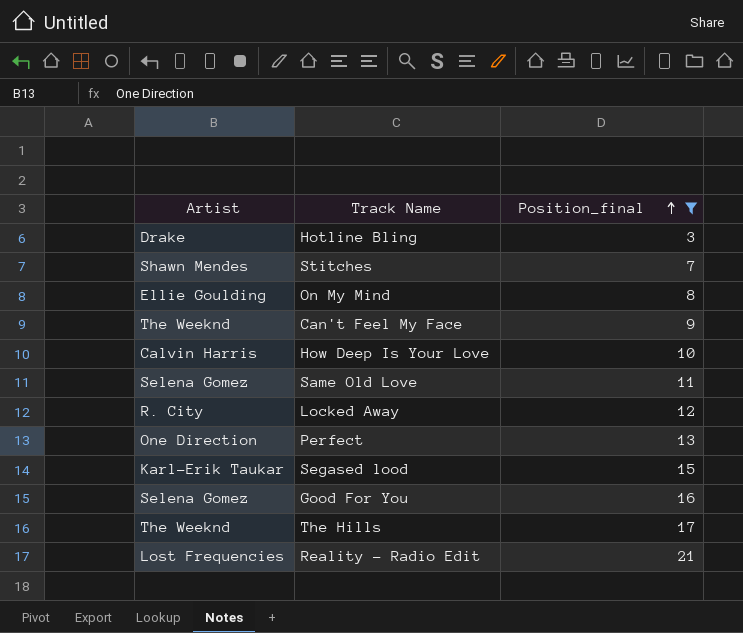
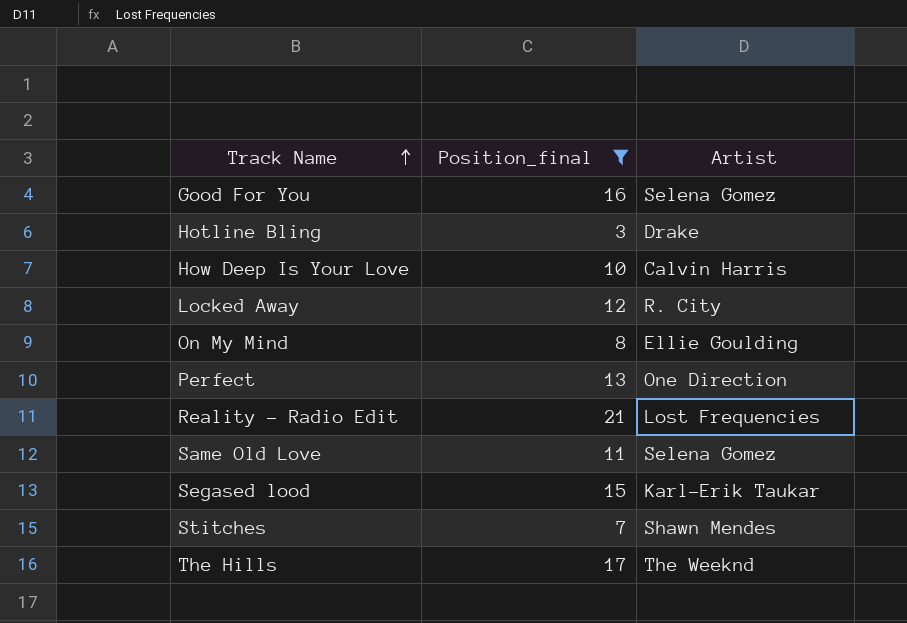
row order: Position_final ascending -> Track Name ascending
column Artist | position: 1 -> 3
row Can't Feel My Face: The Weeknd | 9 -> none

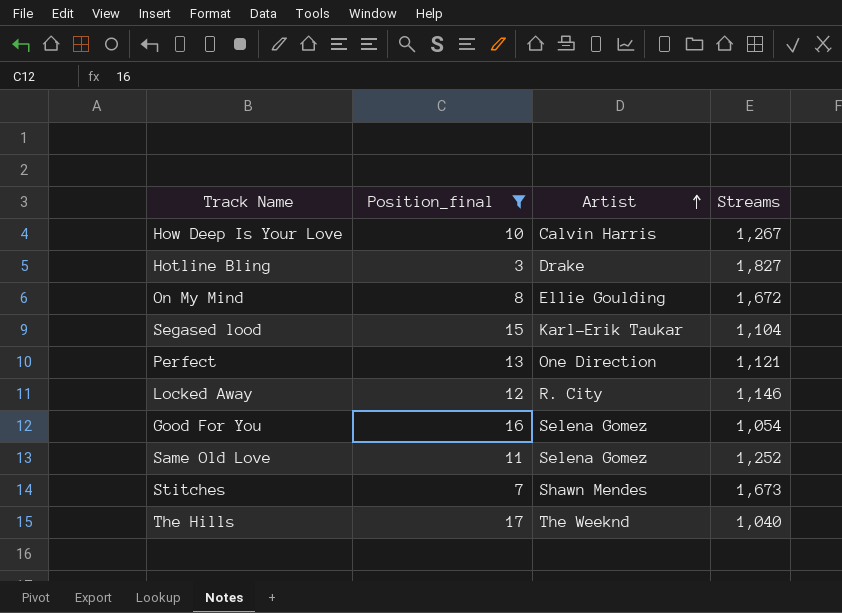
row order: Track Name ascending -> Artist ascending
column Streams | position: none -> 4
row Reality - Radio Edit: 21 | Lost Frequencies -> none

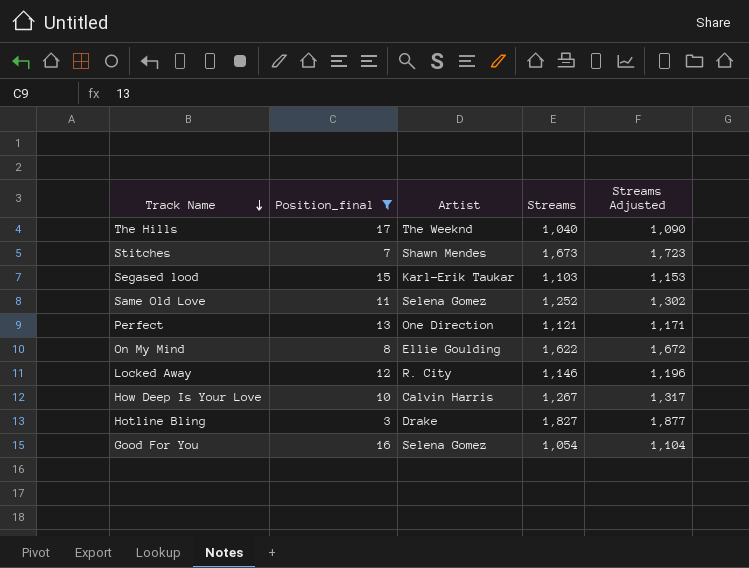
row order: Artist ascending -> Track Name descending
column Streams Adjusted | formula: none -> [Streams] + 50
Segased lood | Streams: 1,104 -> 1,103
On My Mind | Streams: 1,672 -> 1,622

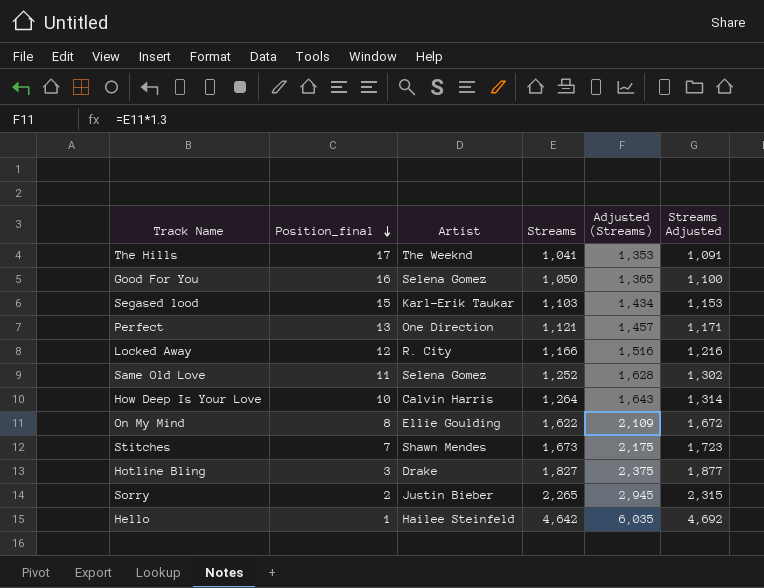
filter: Position_final >= 3 -> none
row order: Track Name descending -> Position_final descending
column Adjusted (Streams) | formula: none -> [Streams] * 1.3
The Hills | Streams: 1,040 -> 1,041
The Hills | Streams Adjusted: 1,090 -> 1,091
Good For You | Streams: 1,054 -> 1,050
Good For You | Streams Adjusted: 1,104 -> 1,100
Locked Away | Streams: 1,146 -> 1,166
Locked Away | Streams Adjusted: 1,196 -> 1,216
How Deep Is Your Love | Streams: 1,267 -> 1,264
How Deep Is Your Love | Streams Adjusted: 1,317 -> 1,314

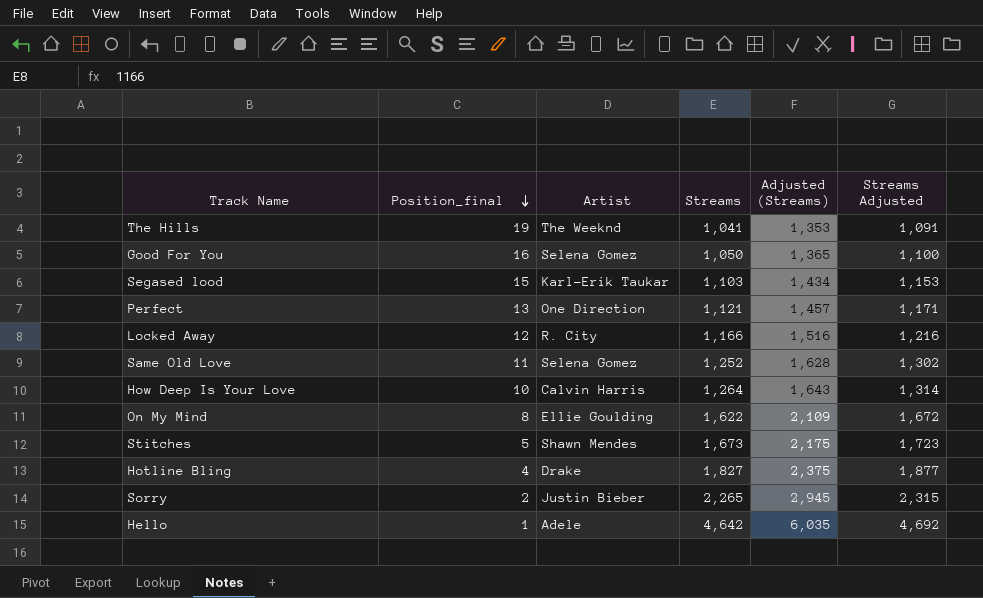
The Hills | Position_final: 17 -> 19
Stitches | Position_final: 7 -> 5
Hotline Bling | Position_final: 3 -> 4
Hello | Artist: Hailee Steinfeld -> Adele

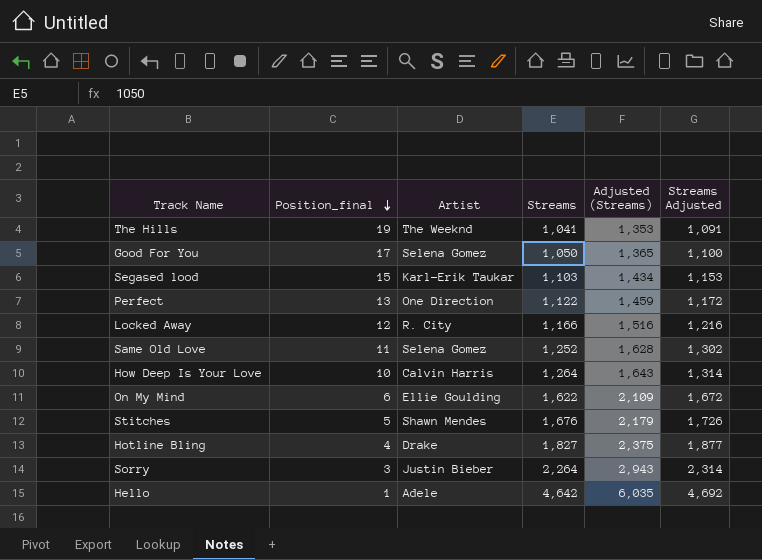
Good For You | Position_final: 16 -> 17
Perfect | Streams: 1,121 -> 1,122
Perfect | Adjusted (Streams): 1,457 -> 1,459
Perfect | Streams Adjusted: 1,171 -> 1,172
On My Mind | Position_final: 8 -> 6
Stitches | Streams: 1,673 -> 1,676
Stitches | Adjusted (Streams): 2,175 -> 2,179
Stitches | Streams Adjusted: 1,723 -> 1,726
Sorry | Position_final: 2 -> 3
Sorry | Streams: 2,265 -> 2,264
Sorry | Adjusted (Streams): 2,945 -> 2,943
Sorry | Streams Adjusted: 2,315 -> 2,314

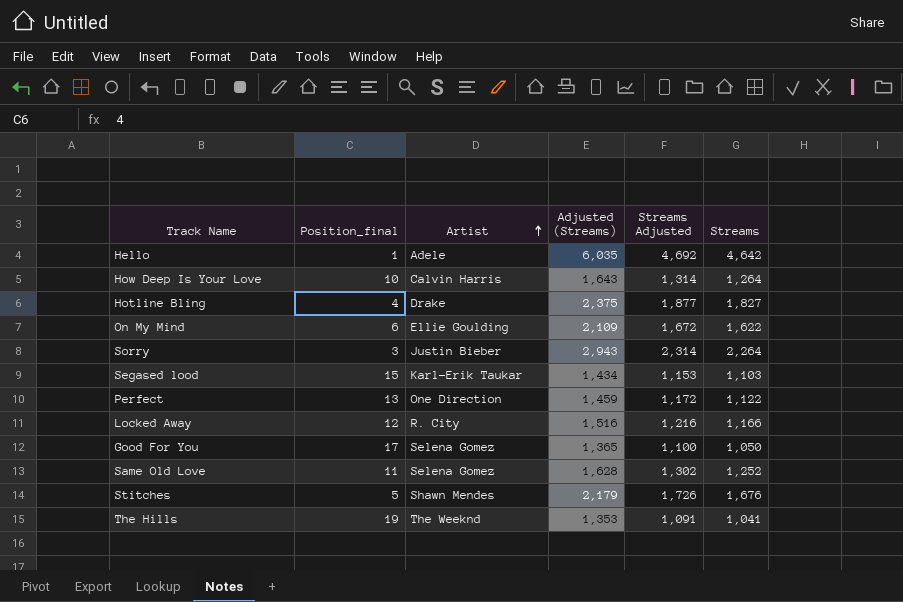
row order: Position_final descending -> Artist ascending
column Streams | position: 4 -> 6

